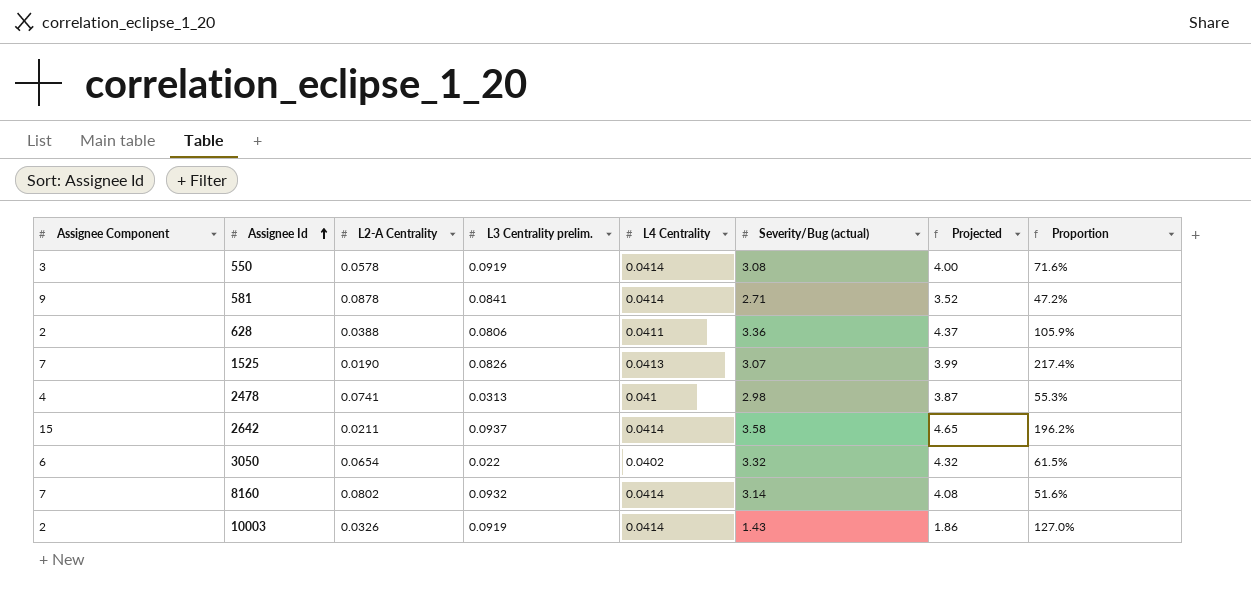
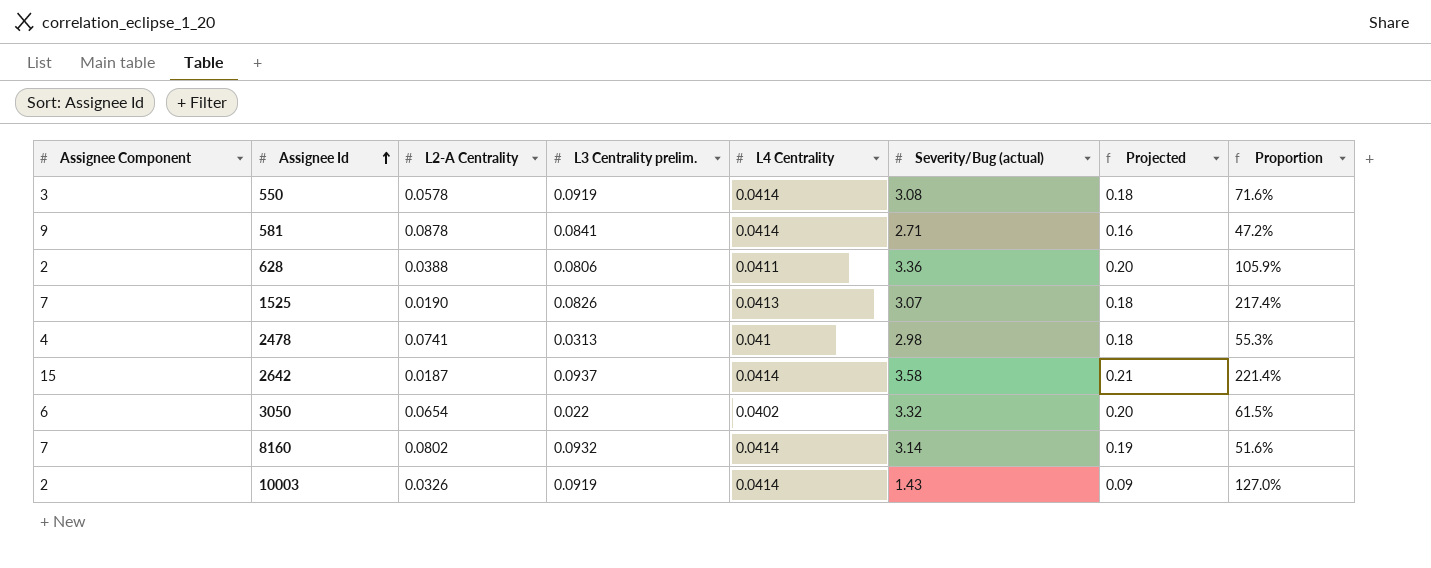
column Projected | formula: [Severity/Bug (actual)] * 1.3 -> [Severity/Bug (actual)] * 0.06
2642 | L2-A Centrality: 0.0211 -> 0.0187
2642 | Proportion: 196.2% -> 221.4%

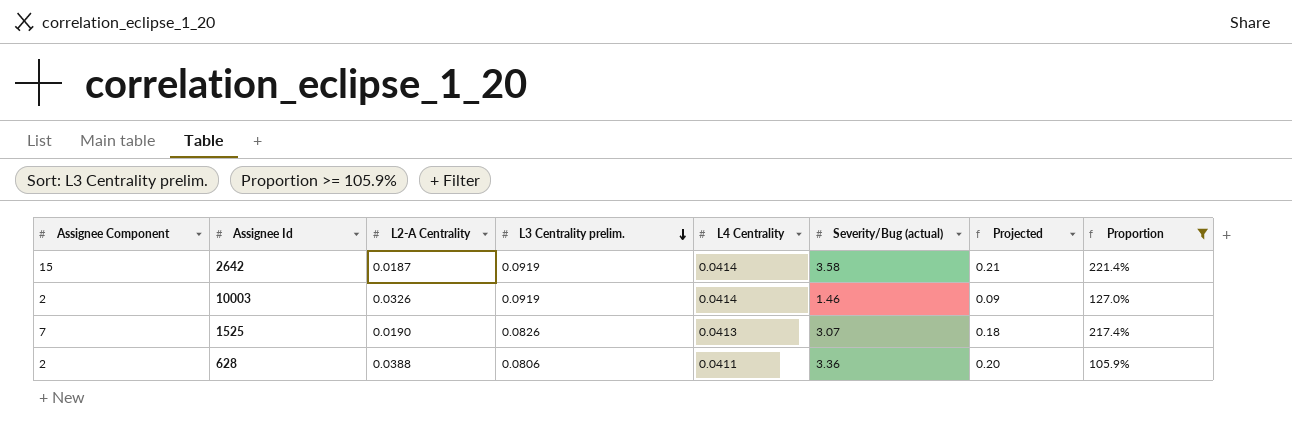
filter: none -> Proportion >= 105.9%
row order: Assignee Id ascending -> L3 Centrality prelim. descending
2642 | L3 Centrality prelim.: 0.0937 -> 0.0919
10003 | Severity/Bug (actual): 1.43 -> 1.46

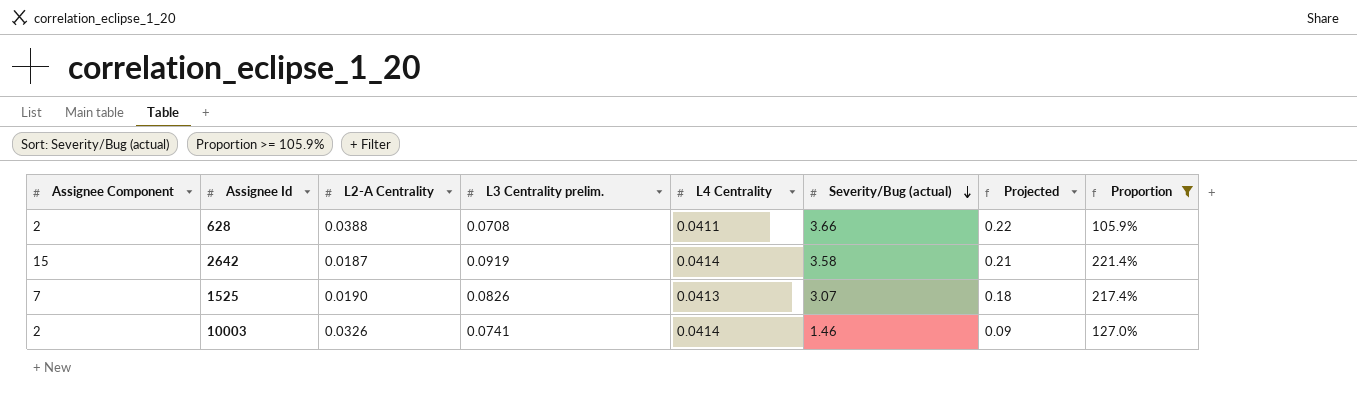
row order: L3 Centrality prelim. descending -> Severity/Bug (actual) descending
628 | L3 Centrality prelim.: 0.0806 -> 0.0708
628 | Severity/Bug (actual): 3.36 -> 3.66
628 | Projected: 0.20 -> 0.22
10003 | L3 Centrality prelim.: 0.0919 -> 0.0741

